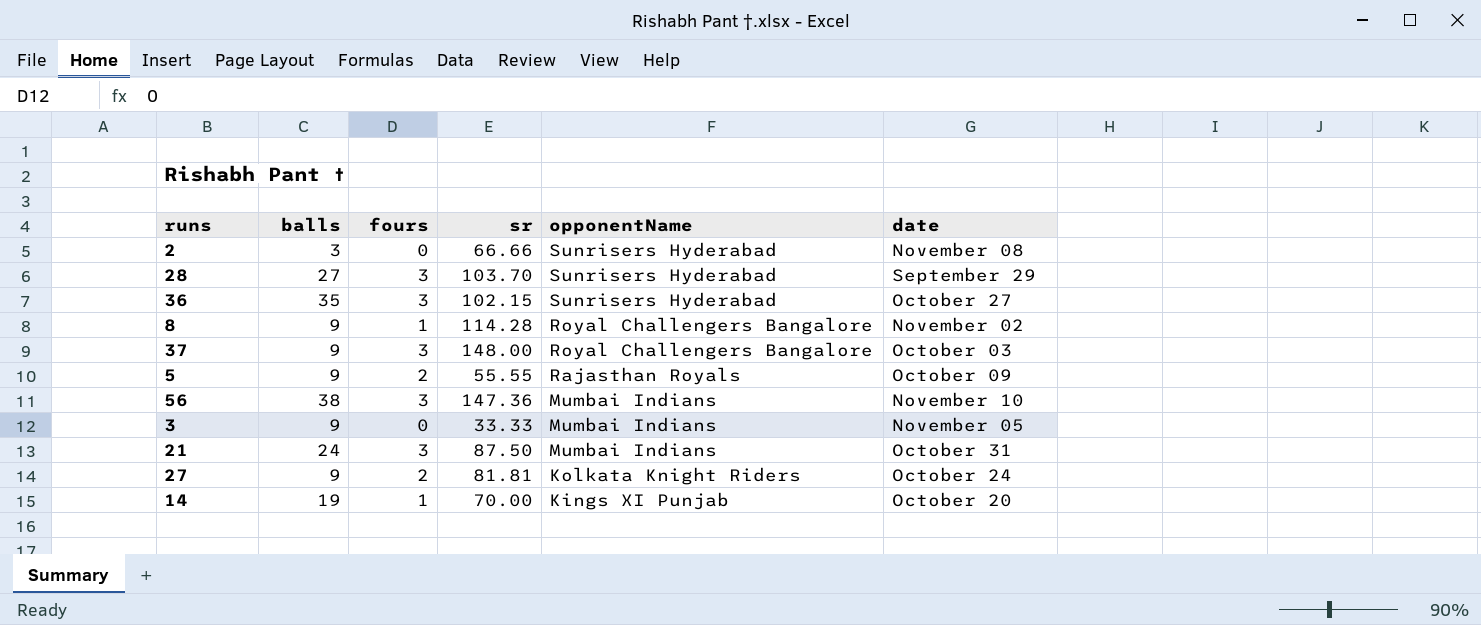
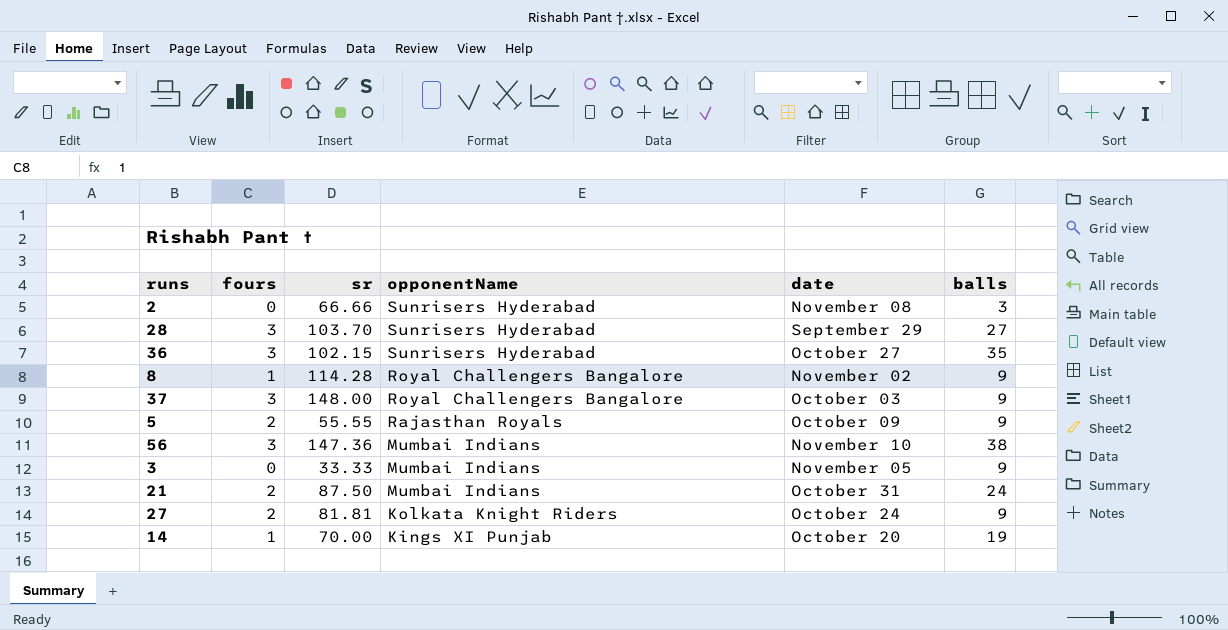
column balls | position: 2 -> 6
21 | fours: 3 -> 2

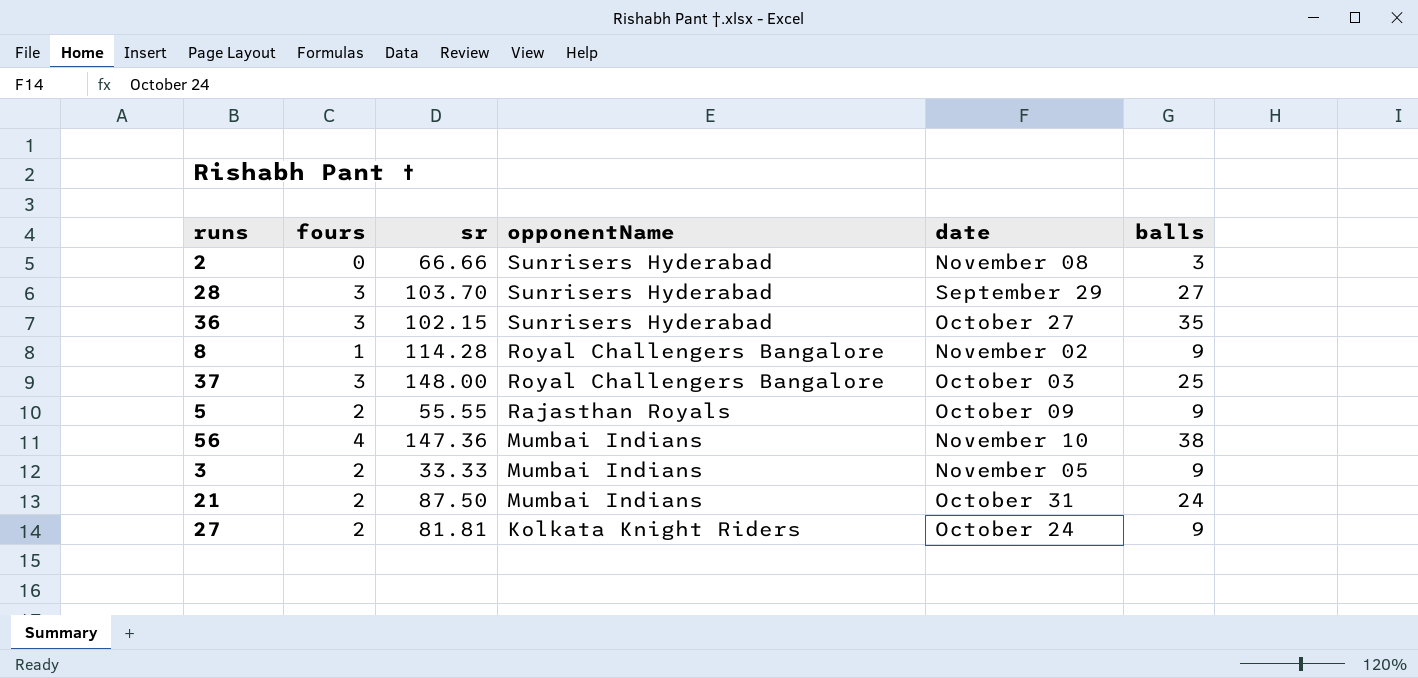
row 14: 1 | 70.00 | Kings XI Punjab | October 20 | 19 -> none
37 | balls: 9 -> 25
56 | fours: 3 -> 4
3 | fours: 0 -> 2

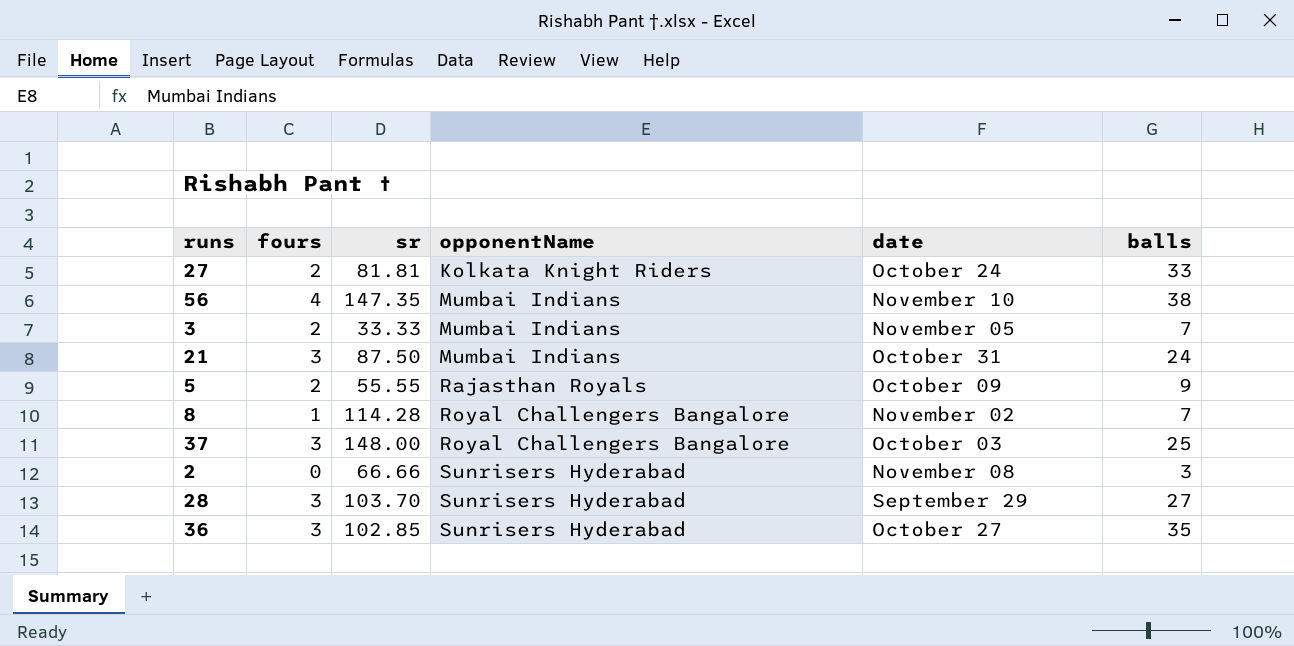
row order: opponentName descending -> opponentName ascending
27 | balls: 9 -> 33
56 | sr: 147.36 -> 147.35
3 | balls: 9 -> 7
21 | fours: 2 -> 3
8 | balls: 9 -> 7
36 | sr: 102.15 -> 102.85

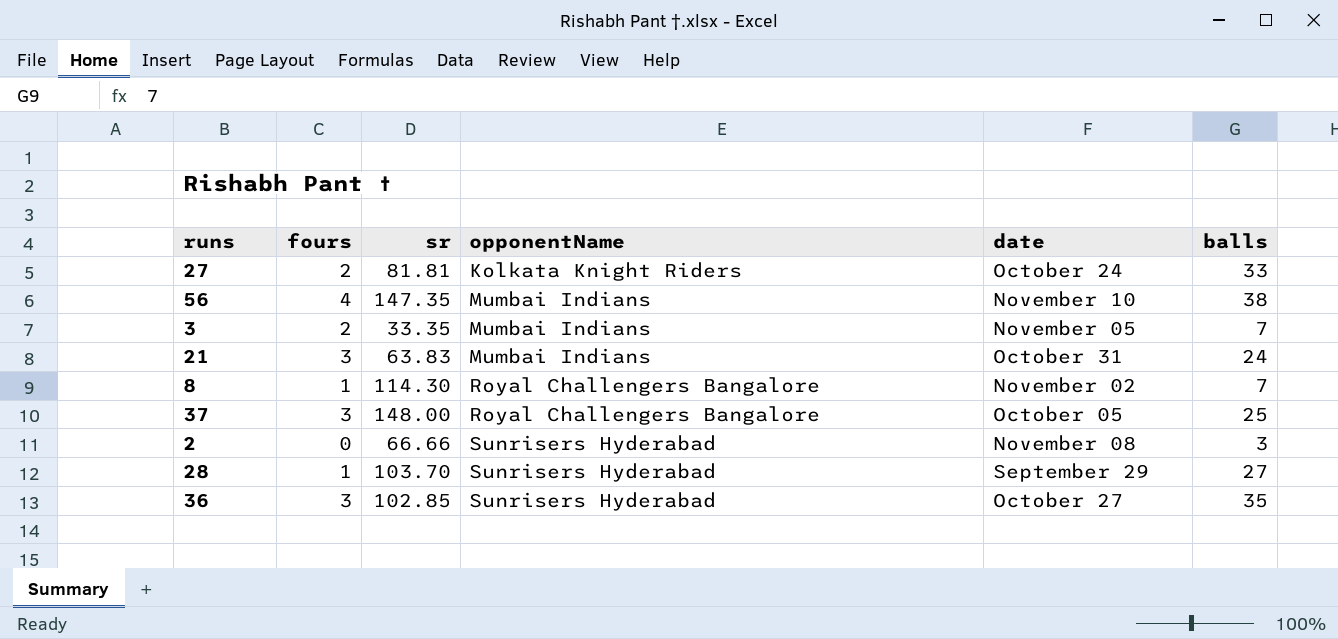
row 5: 2 | 55.55 | Rajasthan Royals | October 09 | 9 -> none
3 | sr: 33.33 -> 33.35
21 | sr: 87.50 -> 63.83
8 | sr: 114.28 -> 114.30
37 | date: October 03 -> October 05
28 | fours: 3 -> 1

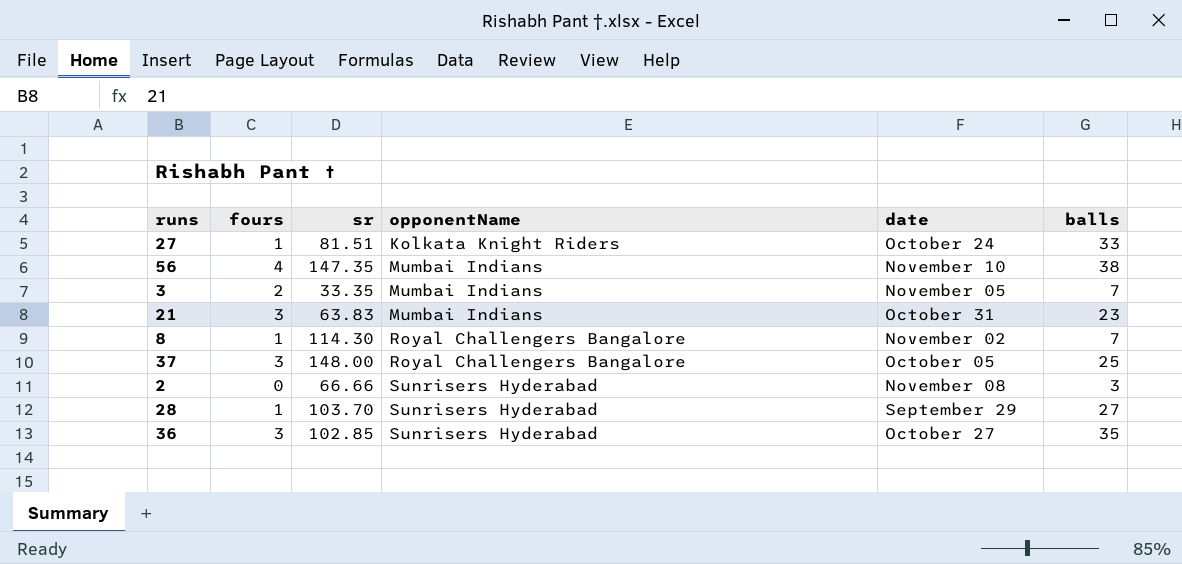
27 | fours: 2 -> 1
27 | sr: 81.81 -> 81.51
21 | balls: 24 -> 23

